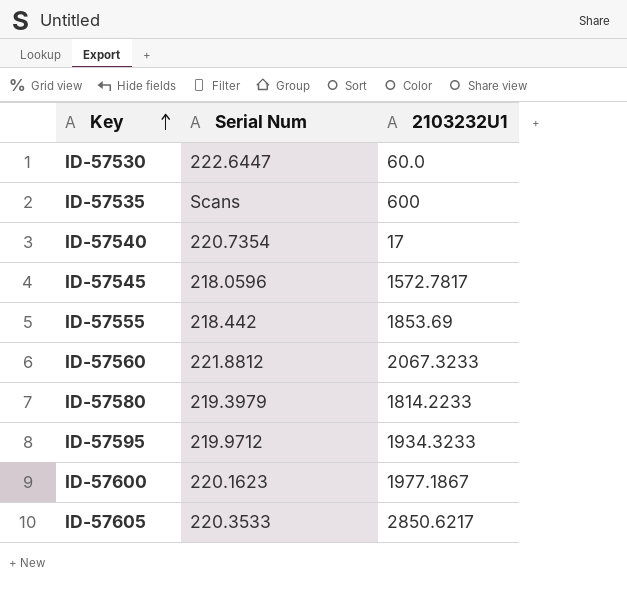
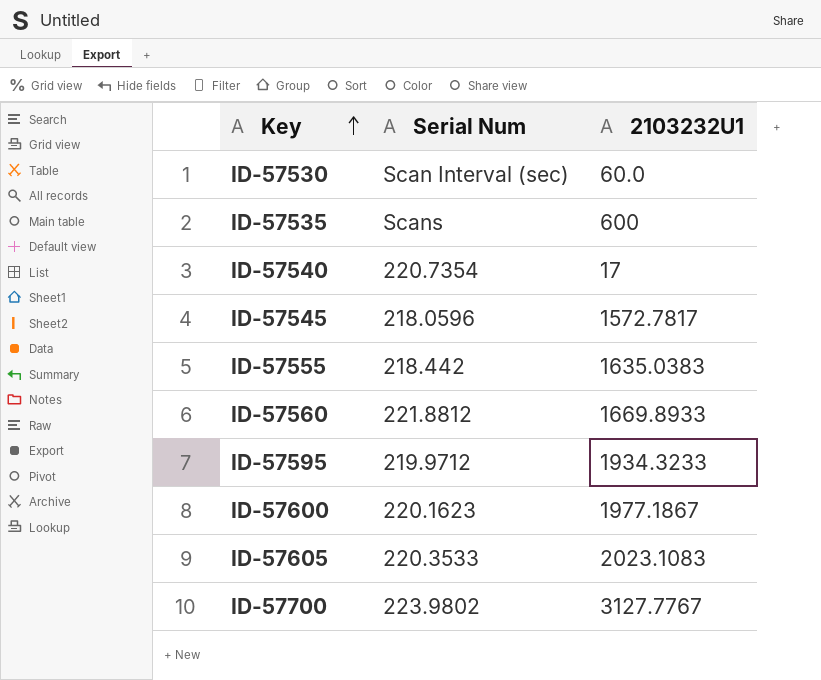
row ID-57580: 219.3979 | 1814.2233 -> none
ID-57530 | Serial Num: 222.6447 -> Scan Interval (sec)
ID-57555 | 2103232U1: 1853.69 -> 1635.0383
ID-57560 | 2103232U1: 2067.3233 -> 1669.8933
ID-57605 | 2103232U1: 2850.6217 -> 2023.1083
row ID-57700: none -> 223.9802 | 3127.7767

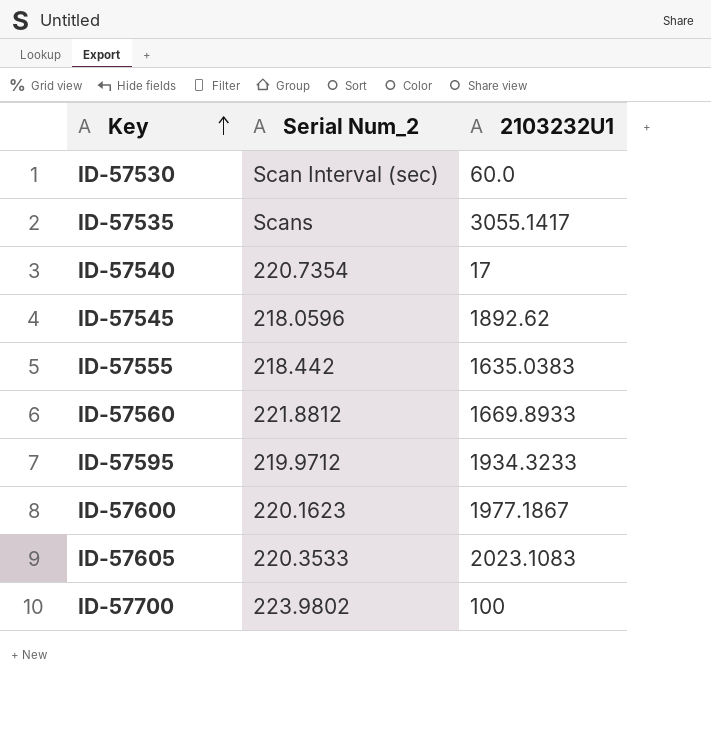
column name: Serial Num -> Serial Num_2
ID-57535 | 2103232U1: 600 -> 3055.1417
ID-57545 | 2103232U1: 1572.7817 -> 1892.62
ID-57700 | 2103232U1: 3127.7767 -> 100

